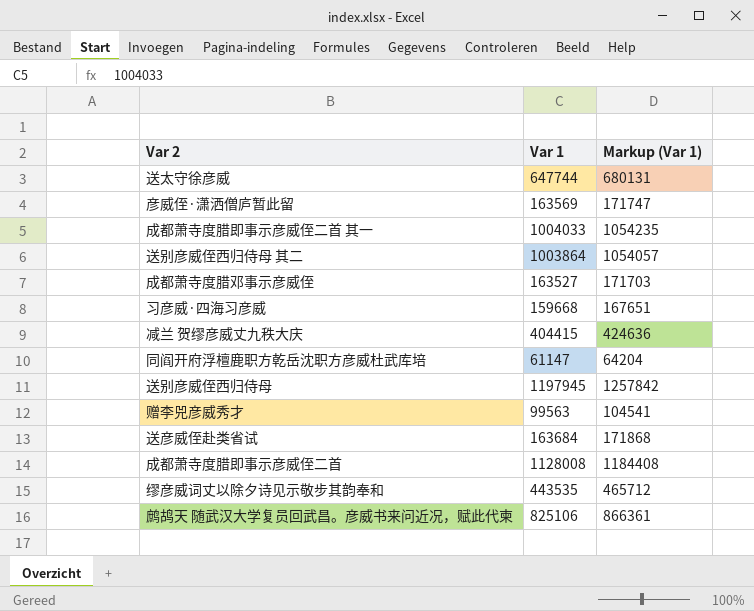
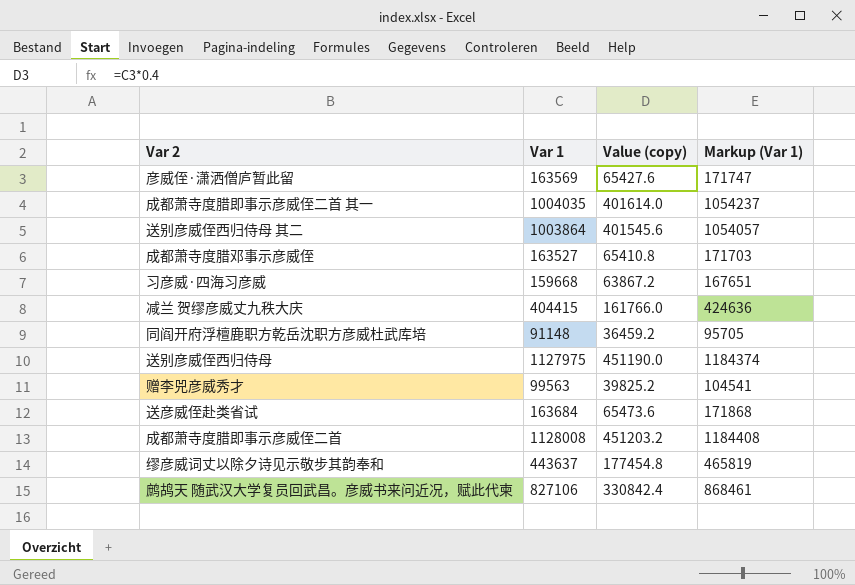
column Value (copy) | formula: none -> [Var 1] * 0.4
row 送太守徐彦威: 647744 | 680131 -> none
成都萧寺度腊即事示彦威侄二首 其一 | Var 1: 1004033 -> 1004035
成都萧寺度腊即事示彦威侄二首 其一 | Markup (Var 1): 1054235 -> 1054237
同阎开府浮檀鹿职方乾岳沈职方彦威杜武库培 | Var 1: 61147 -> 91148
同阎开府浮檀鹿职方乾岳沈职方彦威杜武库培 | Markup (Var 1): 64204 -> 95705
送别彦威侄西归侍母 | Var 1: 1197945 -> 1127975
送别彦威侄西归侍母 | Markup (Var 1): 1257842 -> 1184374
缪彦威词丈以除夕诗见示敬步其韵奉和 | Var 1: 443535 -> 443637
缪彦威词丈以除夕诗见示敬步其韵奉和 | Markup (Var 1): 465712 -> 465819
鹧鸪天 随武汉大学复员回武昌。彦威书来问近况，赋此代柬 | Var 1: 825106 -> 827106
鹧鸪天 随武汉大学复员回武昌。彦威书来问近况，赋此代柬 | Markup (Var 1): 866361 -> 868461

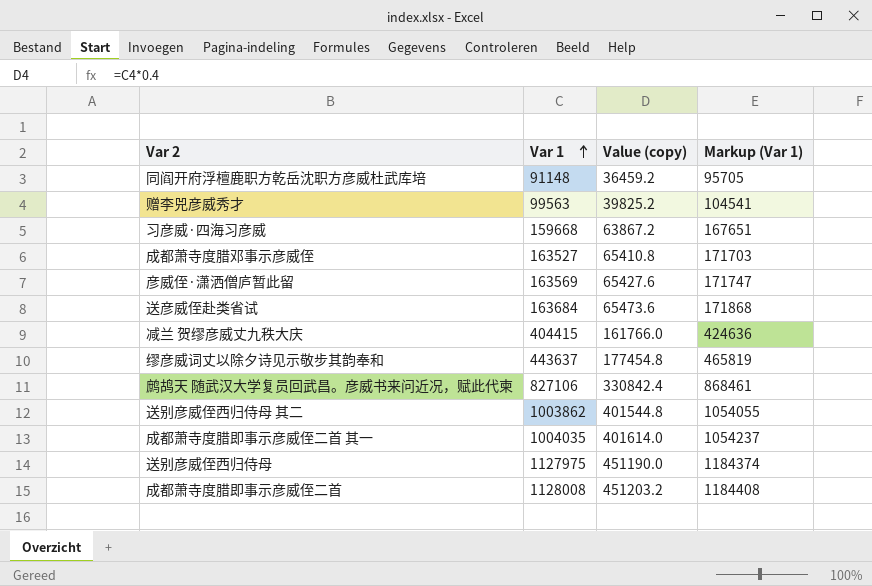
row order: none -> Var 1 ascending
送别彦威侄西归侍母 其二 | Var 1: 1003864 -> 1003862
送别彦威侄西归侍母 其二 | Value (copy): 401545.6 -> 401544.8
送别彦威侄西归侍母 其二 | Markup (Var 1): 1054057 -> 1054055

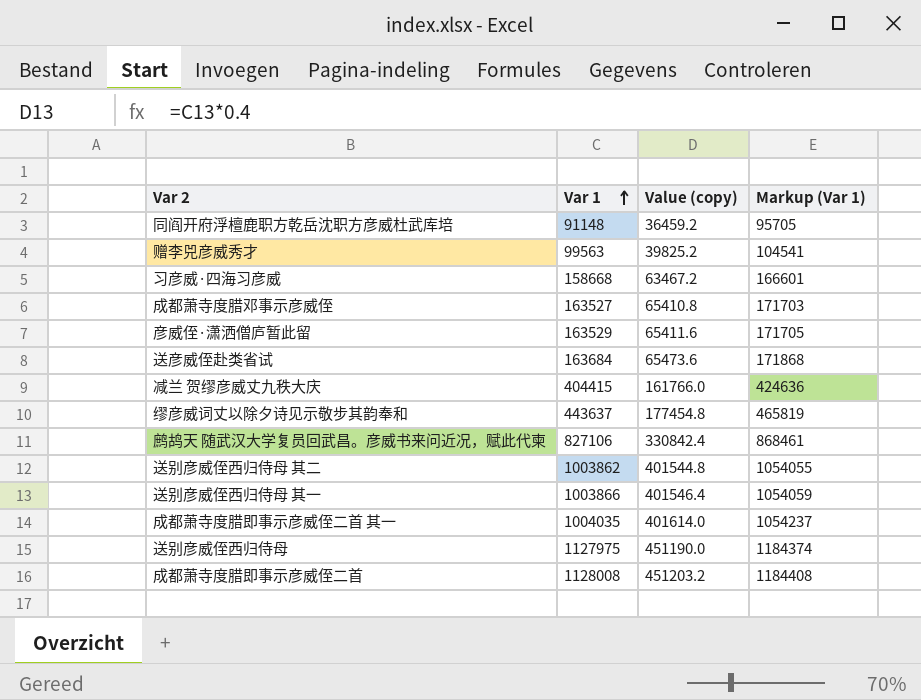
习彦威·四海习彦威 | Var 1: 159668 -> 158668
习彦威·四海习彦威 | Value (copy): 63867.2 -> 63467.2
习彦威·四海习彦威 | Markup (Var 1): 167651 -> 166601
彦威侄·潇洒僧庐暂此留 | Var 1: 163569 -> 163529
彦威侄·潇洒僧庐暂此留 | Value (copy): 65427.6 -> 65411.6
彦威侄·潇洒僧庐暂此留 | Markup (Var 1): 171747 -> 171705
row 送别彦威侄西归侍母 其一: none -> 1003866 | 401546.4 | 1054059

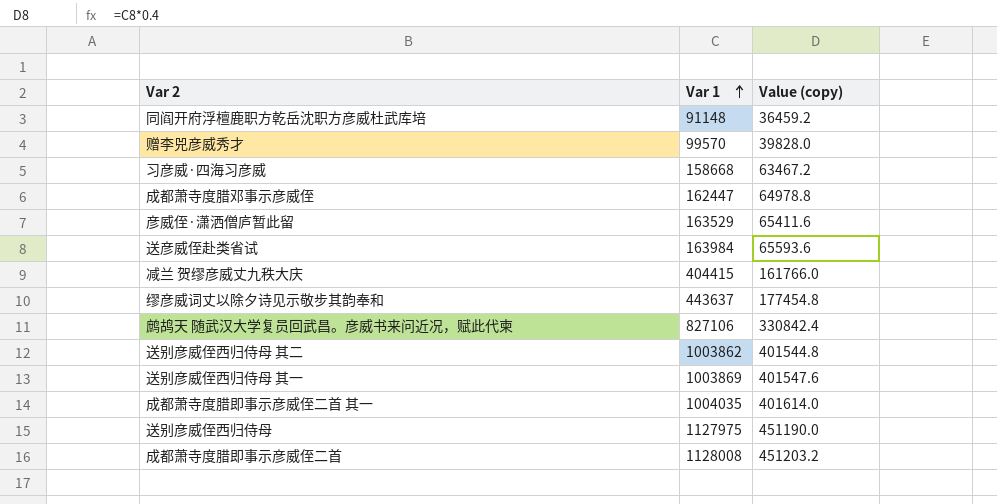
column Markup (Var 1) | formula: [Var 1] * 1.05 -> none
赠李兕彦威秀才 | Var 1: 99563 -> 99570
赠李兕彦威秀才 | Value (copy): 39825.2 -> 39828.0
成都萧寺度腊邓事示彦威侄 | Var 1: 163527 -> 162447
成都萧寺度腊邓事示彦威侄 | Value (copy): 65410.8 -> 64978.8
送彦威侄赴类省试 | Var 1: 163684 -> 163984
送彦威侄赴类省试 | Value (copy): 65473.6 -> 65593.6
送别彦威侄西归侍母 其一 | Var 1: 1003866 -> 1003869
送别彦威侄西归侍母 其一 | Value (copy): 401546.4 -> 401547.6

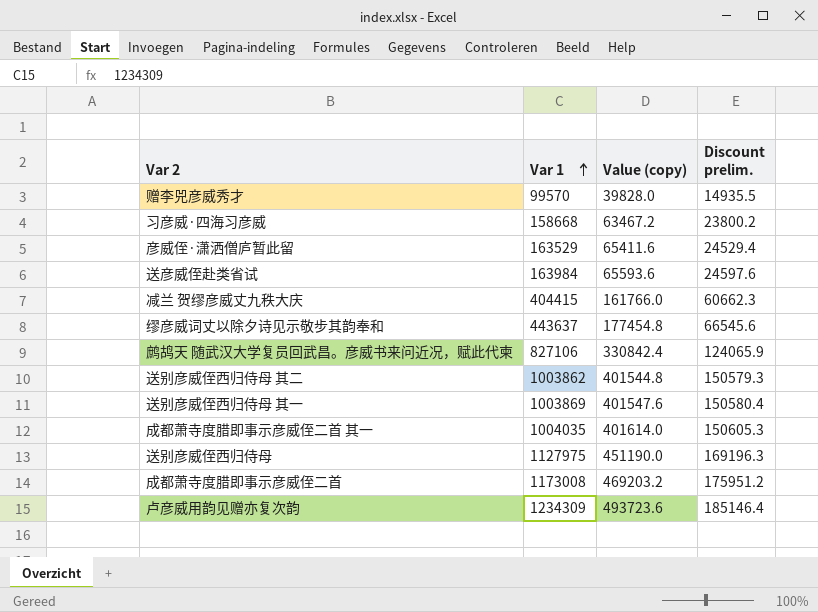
column Discount prelim. | formula: none -> [Var 1] * 0.15
row 同阎开府浮檀鹿职方乾岳沈职方彦威杜武库培: 91148 | 36459.2 -> none
row 成都萧寺度腊邓事示彦威侄: 162447 | 64978.8 -> none
成都萧寺度腊即事示彦威侄二首 | Var 1: 1128008 -> 1173008
成都萧寺度腊即事示彦威侄二首 | Value (copy): 451203.2 -> 469203.2
row 卢彦威用韵见赠亦复次韵: none -> 1234309 | 493723.6 | 185146.4

